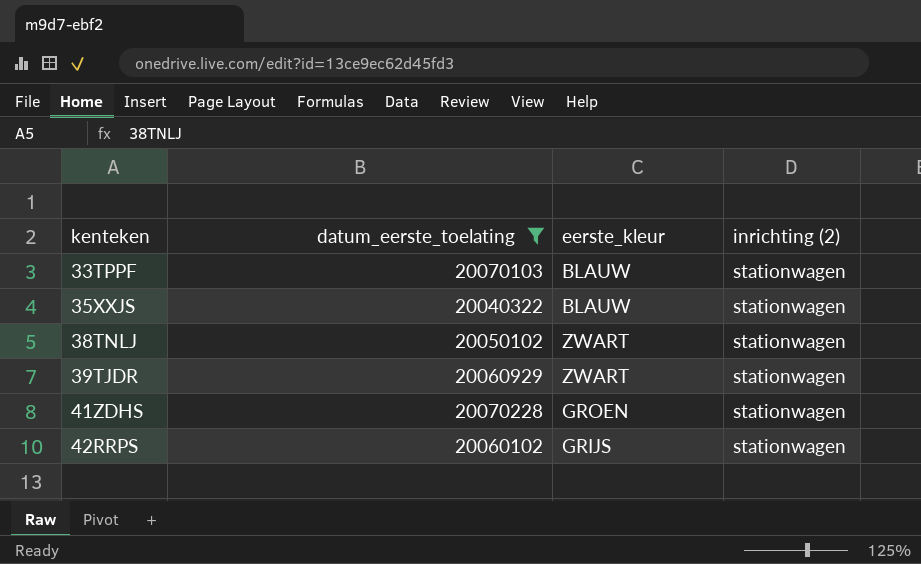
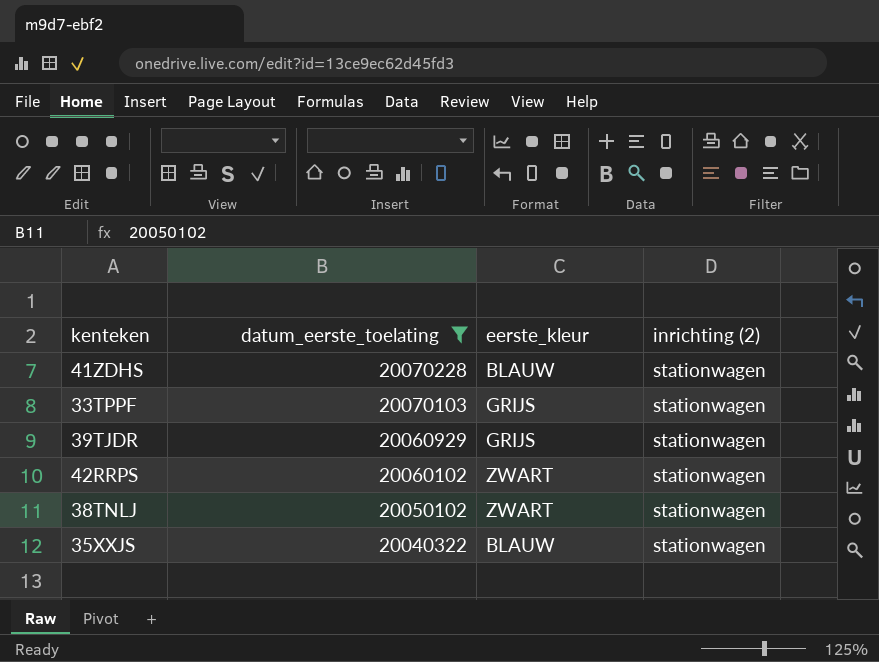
row order: kenteken ascending -> datum_eerste_toelating descending
41ZDHS | eerste_kleur: GROEN -> BLAUW
33TPPF | eerste_kleur: BLAUW -> GRIJS
39TJDR | eerste_kleur: ZWART -> GRIJS
42RRPS | eerste_kleur: GRIJS -> ZWART

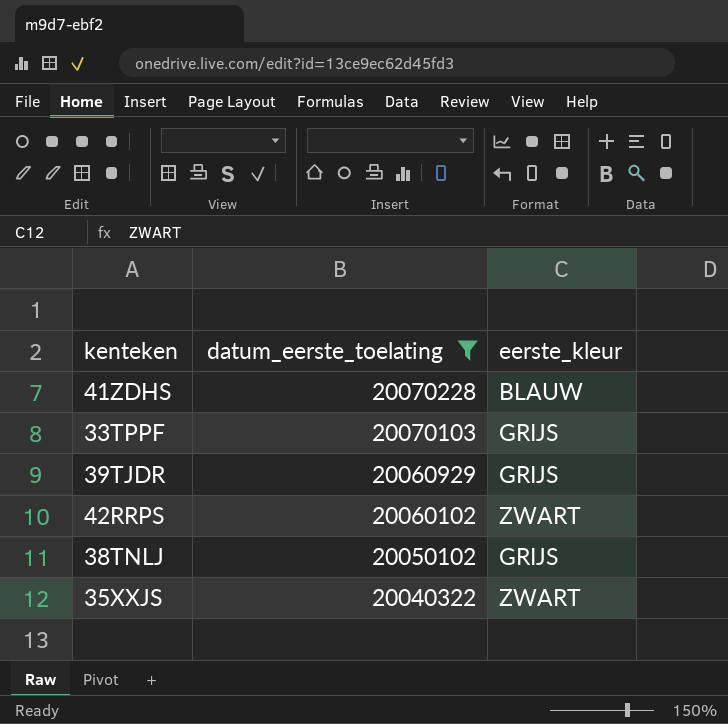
column inrichting (2) | position: 4 -> none
38TNLJ | eerste_kleur: ZWART -> GRIJS
35XXJS | eerste_kleur: BLAUW -> ZWART

